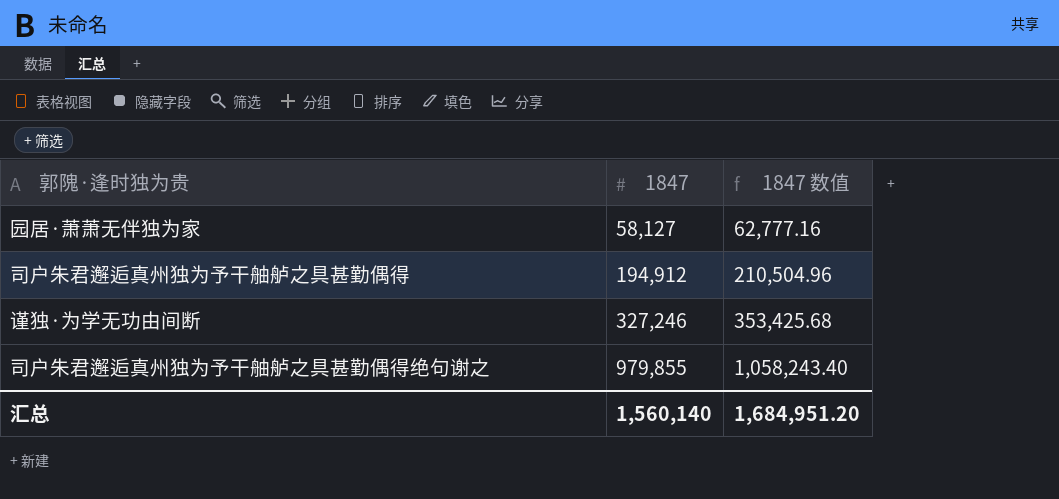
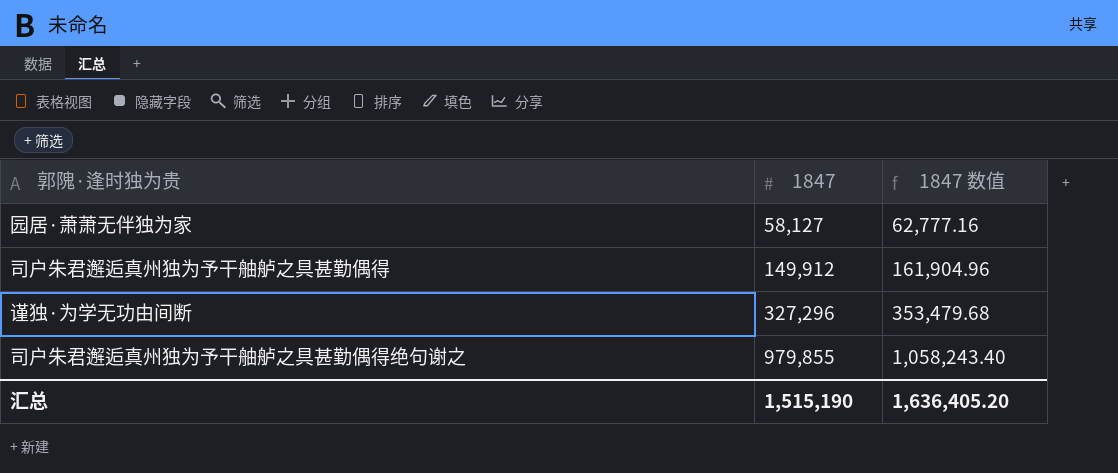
司户朱君邂逅真州独为予干舳舻之具甚勤偶得 | 1847: 194,912 -> 149,912
司户朱君邂逅真州独为予干舳舻之具甚勤偶得 | 1847 数值: 210,504.96 -> 161,904.96
谨独·为学无功由间断 | 1847: 327,246 -> 327,296
谨独·为学无功由间断 | 1847 数值: 353,425.68 -> 353,479.68
汇总 | 1847: 1,560,140 -> 1,515,190
汇总 | 1847 数值: 1,684,951.20 -> 1,636,405.20

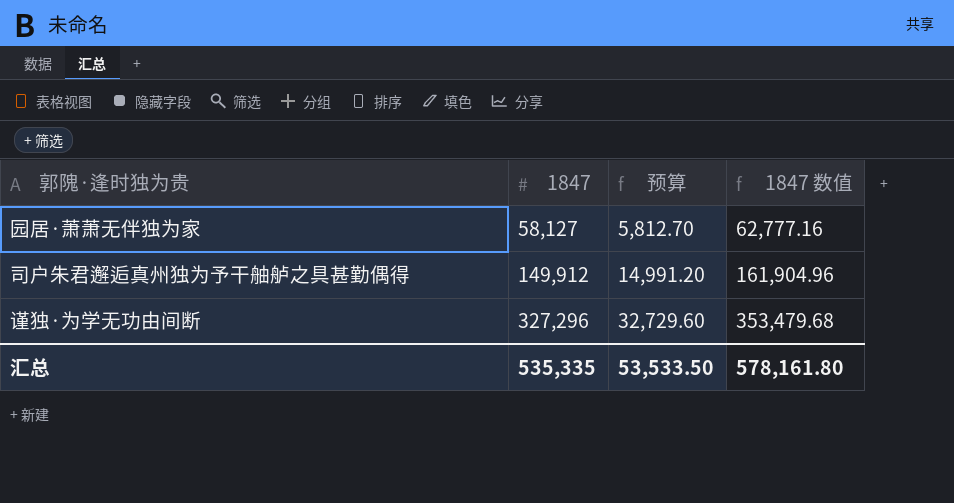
column 预算 | formula: none -> [1847] * 0.1
row 司户朱君邂逅真州独为予干舳舻之具甚勤偶得绝句谢之: 979,855 | 1,058,243.40 -> none
汇总 | 1847: 1,515,190 -> 535,335
汇总 | 1847 数值: 1,636,405.20 -> 578,161.80

